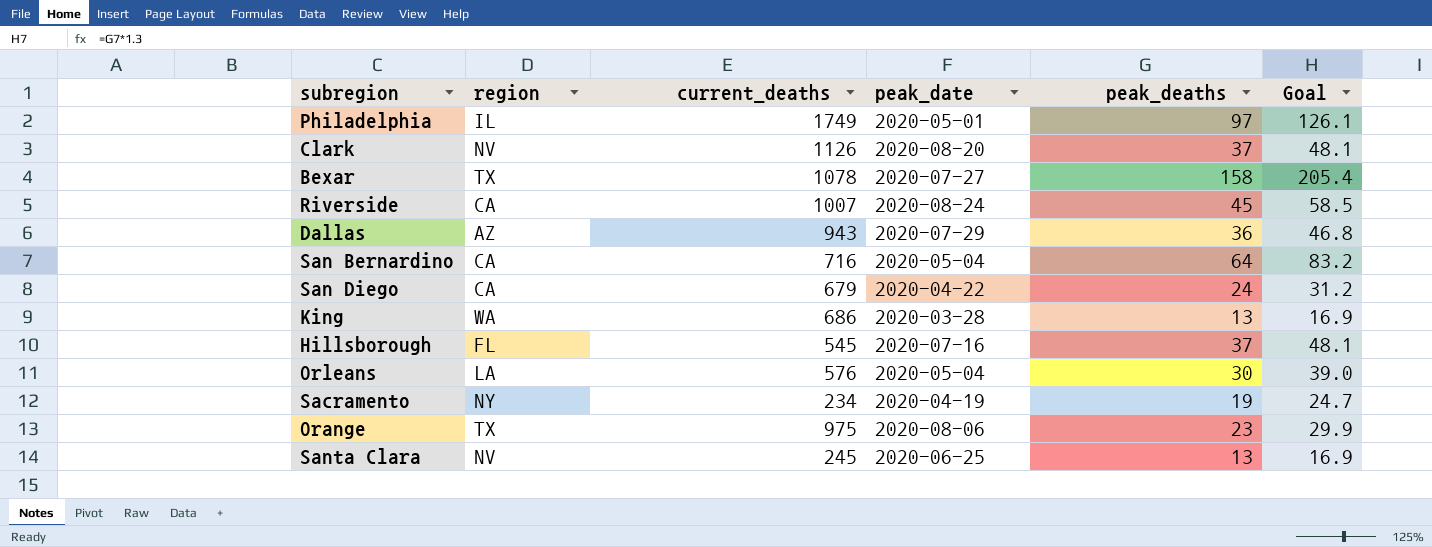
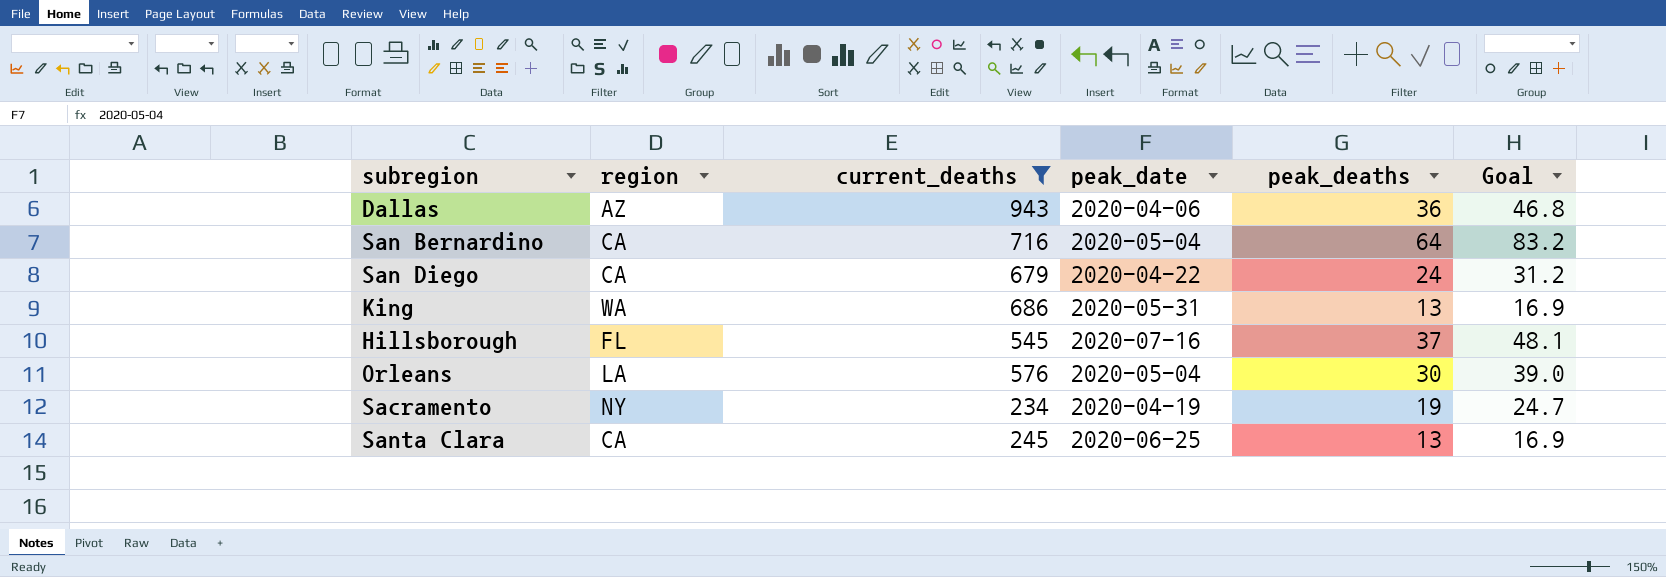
filter: none -> current_deaths <= 943
Dallas | peak_date: 2020-07-29 -> 2020-04-06
King | peak_date: 2020-03-28 -> 2020-05-31
Santa Clara | region: NV -> CA

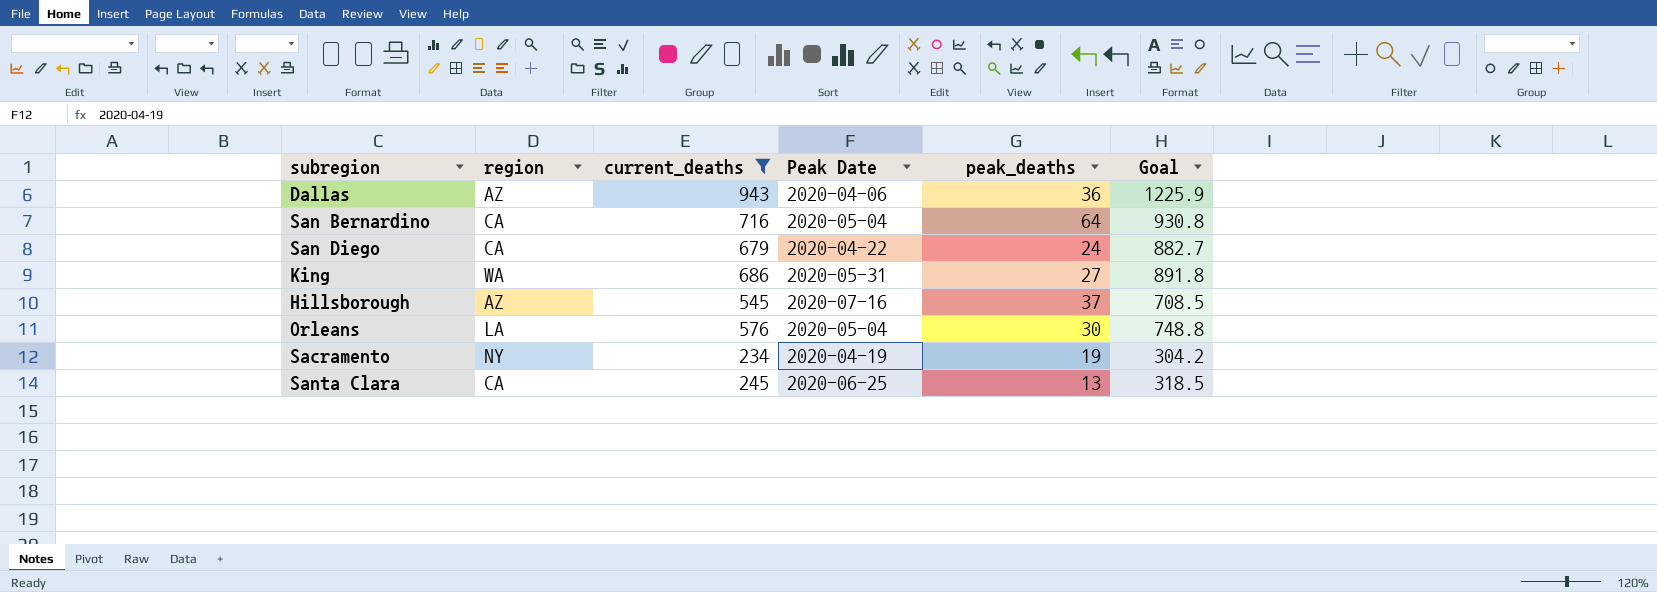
column name: peak_date -> Peak Date
column Goal | formula: [peak_deaths] * 1.3 -> [current_deaths] * 1.3
King | peak_deaths: 13 -> 27
Hillsborough | region: FL -> AZ

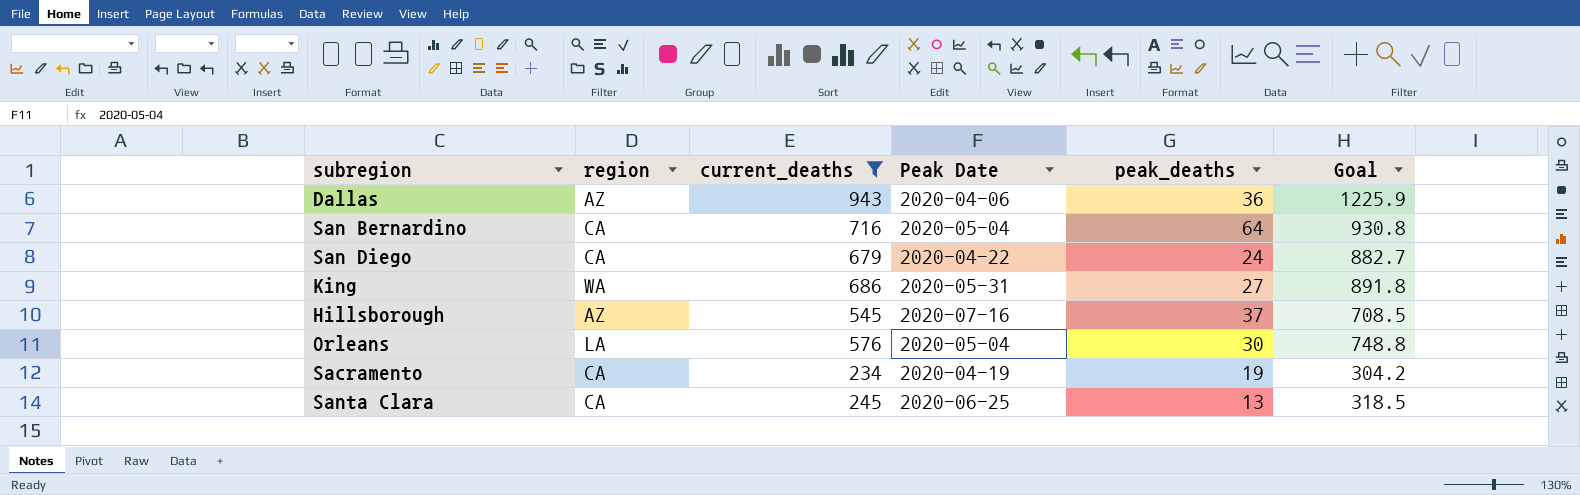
Sacramento | region: NY -> CA

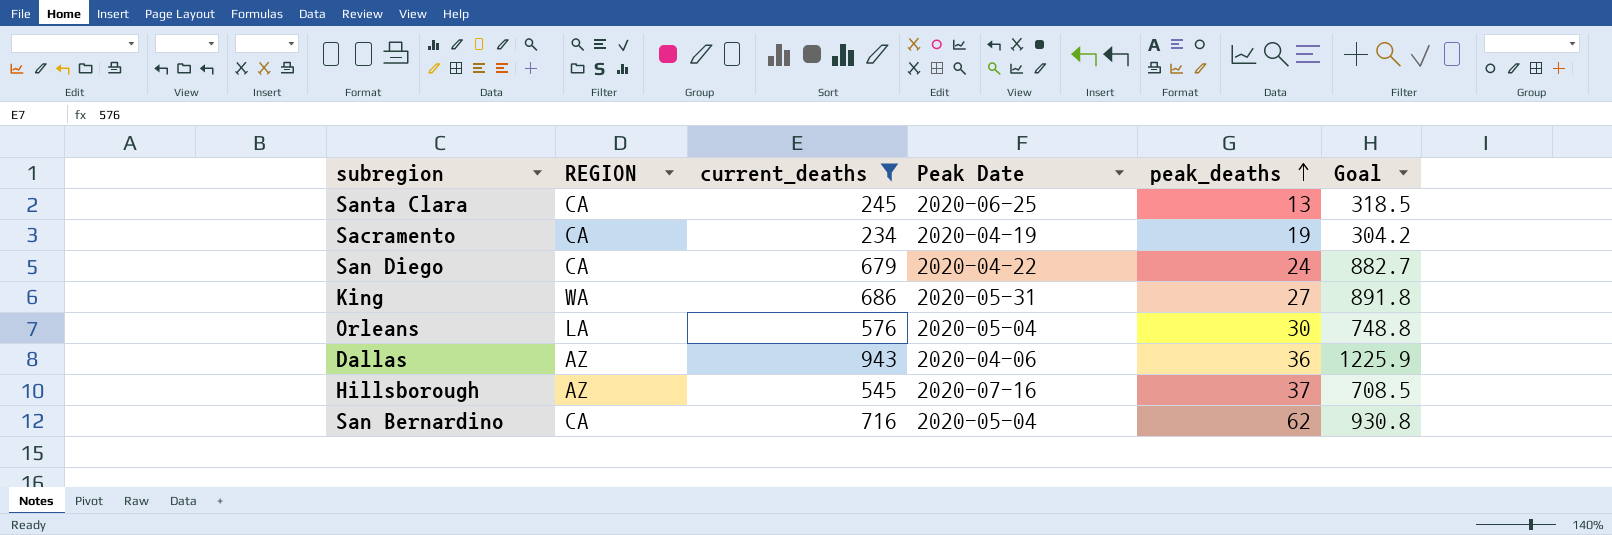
row order: none -> peak_deaths ascending
column name: region -> REGION
San Bernardino | peak_deaths: 64 -> 62

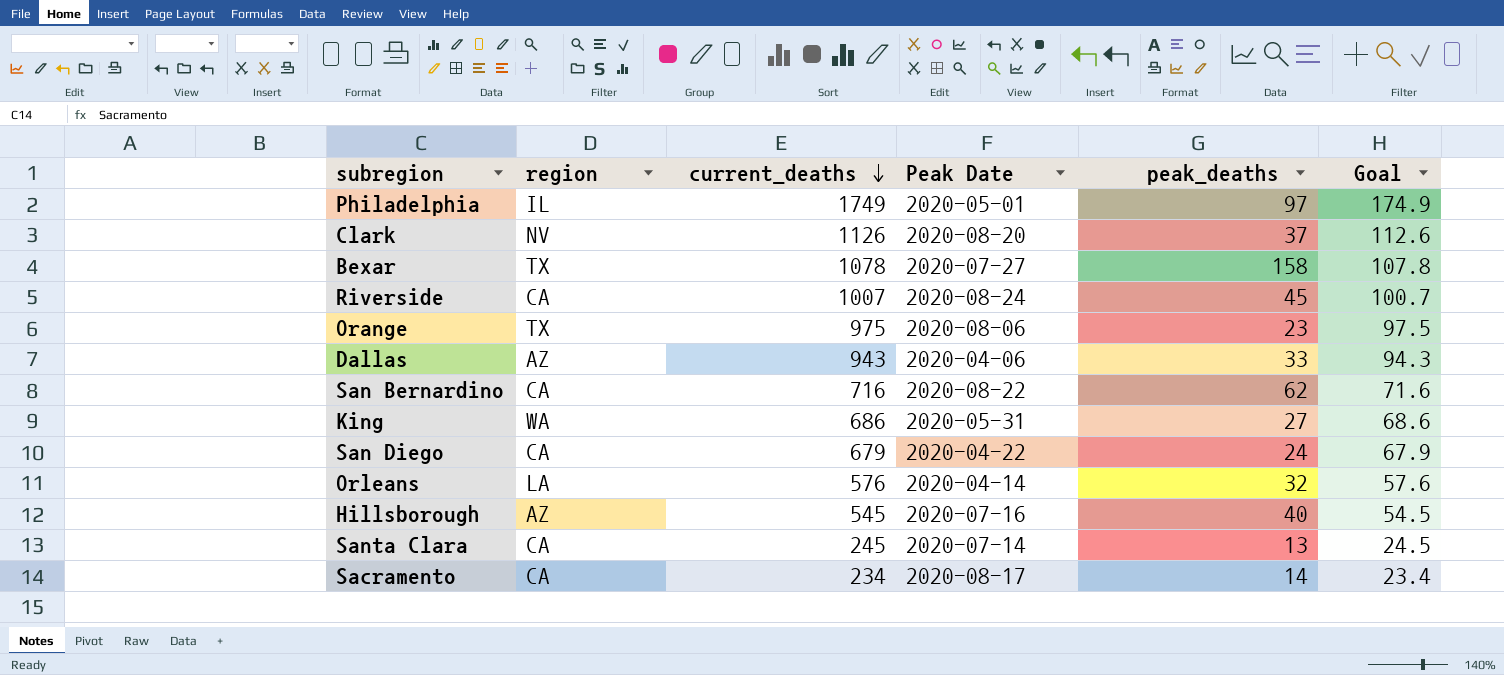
filter: current_deaths <= 943 -> none
row order: peak_deaths ascending -> current_deaths descending
column name: REGION -> region
column Goal | formula: [current_deaths] * 1.3 -> [current_deaths] * 0.1
Dallas | peak_deaths: 36 -> 33
San Bernardino | Peak Date: 2020-05-04 -> 2020-08-22
Orleans | Peak Date: 2020-05-04 -> 2020-04-14
Orleans | peak_deaths: 30 -> 32
Hillsborough | peak_deaths: 37 -> 40
Santa Clara | Peak Date: 2020-06-25 -> 2020-07-14
Sacramento | Peak Date: 2020-04-19 -> 2020-08-17
Sacramento | peak_deaths: 19 -> 14

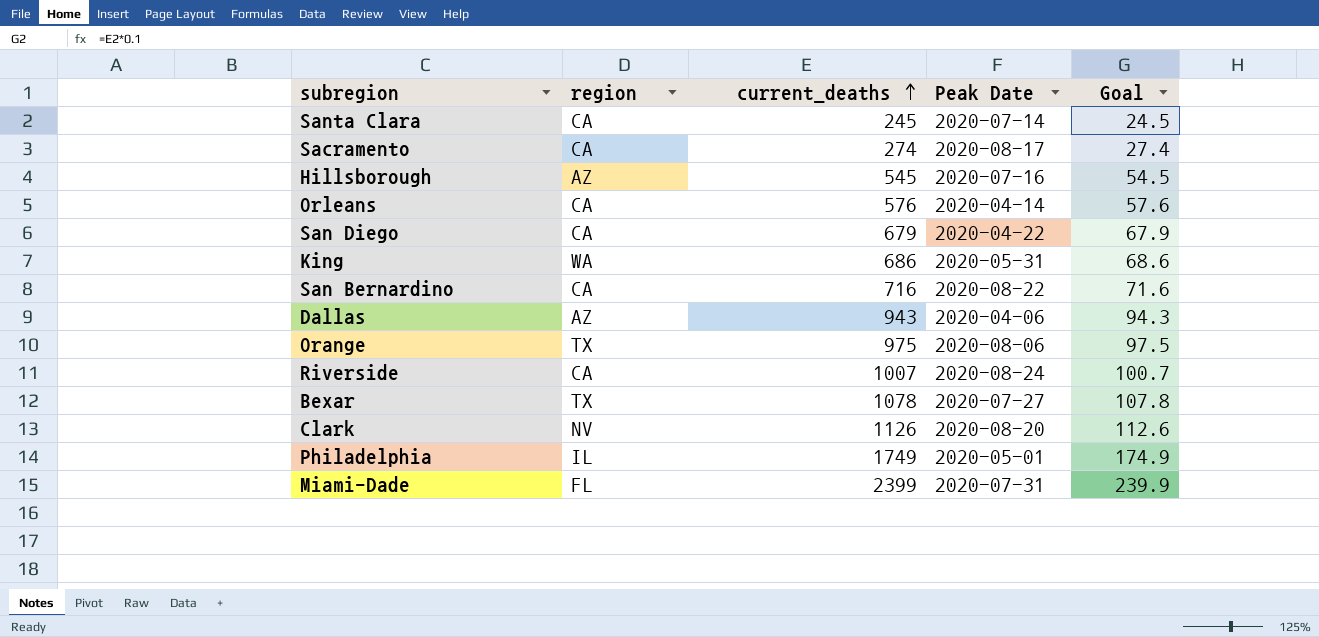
row order: current_deaths descending -> current_deaths ascending
column peak_deaths | position: 5 -> none
Sacramento | current_deaths: 234 -> 274
Sacramento | Goal: 23.4 -> 27.4
Orleans | region: LA -> CA
row Miami-Dade: none -> FL | 2399 | 2020-07-31 | 239.9

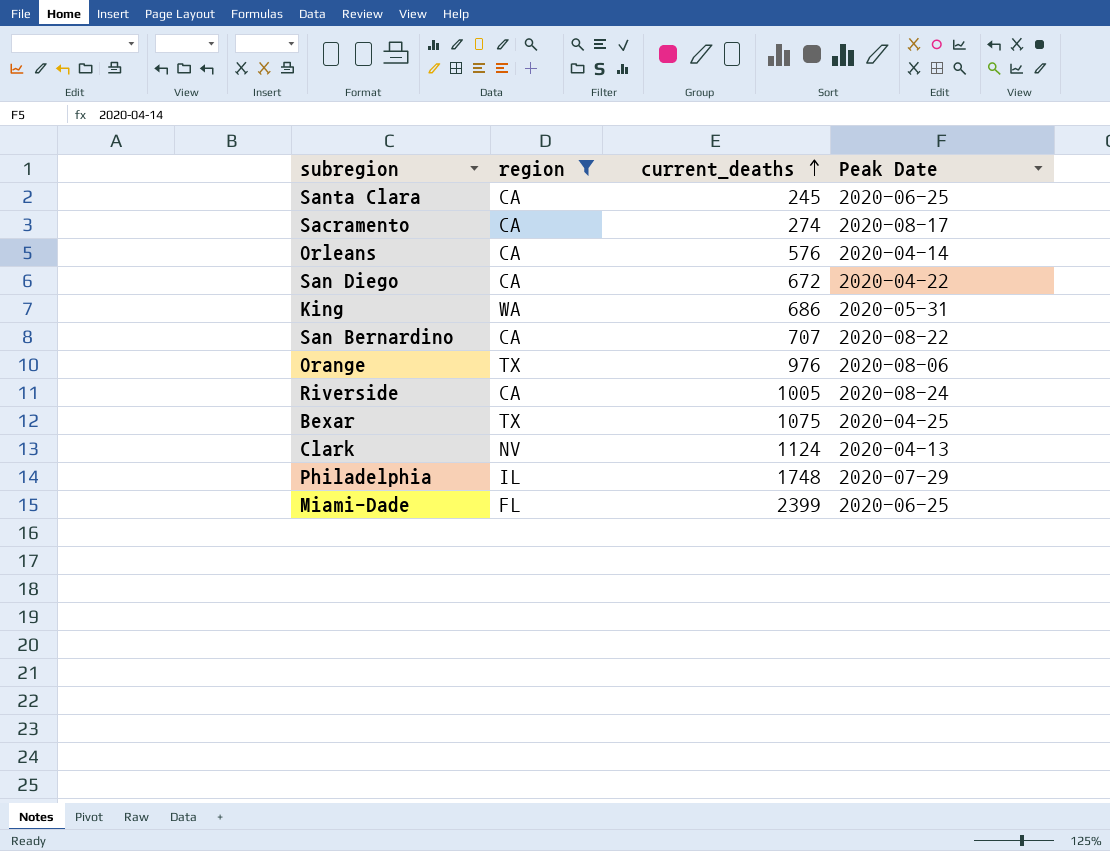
filter: none -> region != AZ
column Goal | formula: [current_deaths] * 0.1 -> none
Santa Clara | Peak Date: 2020-07-14 -> 2020-06-25
San Diego | current_deaths: 679 -> 672
San Bernardino | current_deaths: 716 -> 707
Orange | current_deaths: 975 -> 976
Riverside | current_deaths: 1007 -> 1005
Bexar | current_deaths: 1078 -> 1075
Bexar | Peak Date: 2020-07-27 -> 2020-04-25
Clark | current_deaths: 1126 -> 1124
Clark | Peak Date: 2020-08-20 -> 2020-04-13
Philadelphia | current_deaths: 1749 -> 1748
Philadelphia | Peak Date: 2020-05-01 -> 2020-07-29
Miami-Dade | Peak Date: 2020-07-31 -> 2020-06-25

